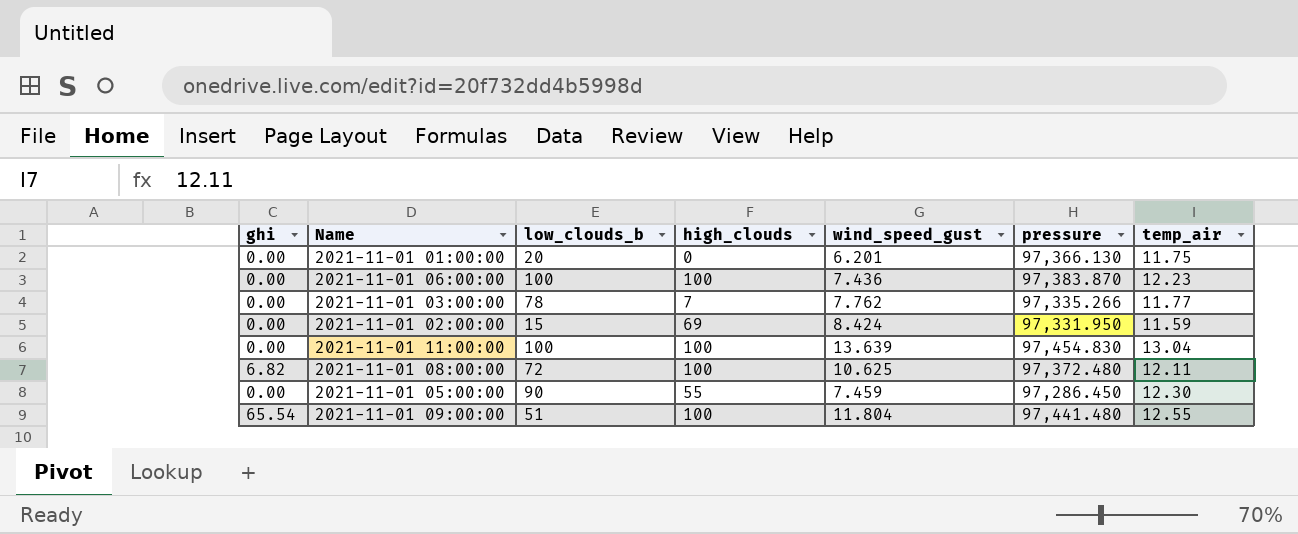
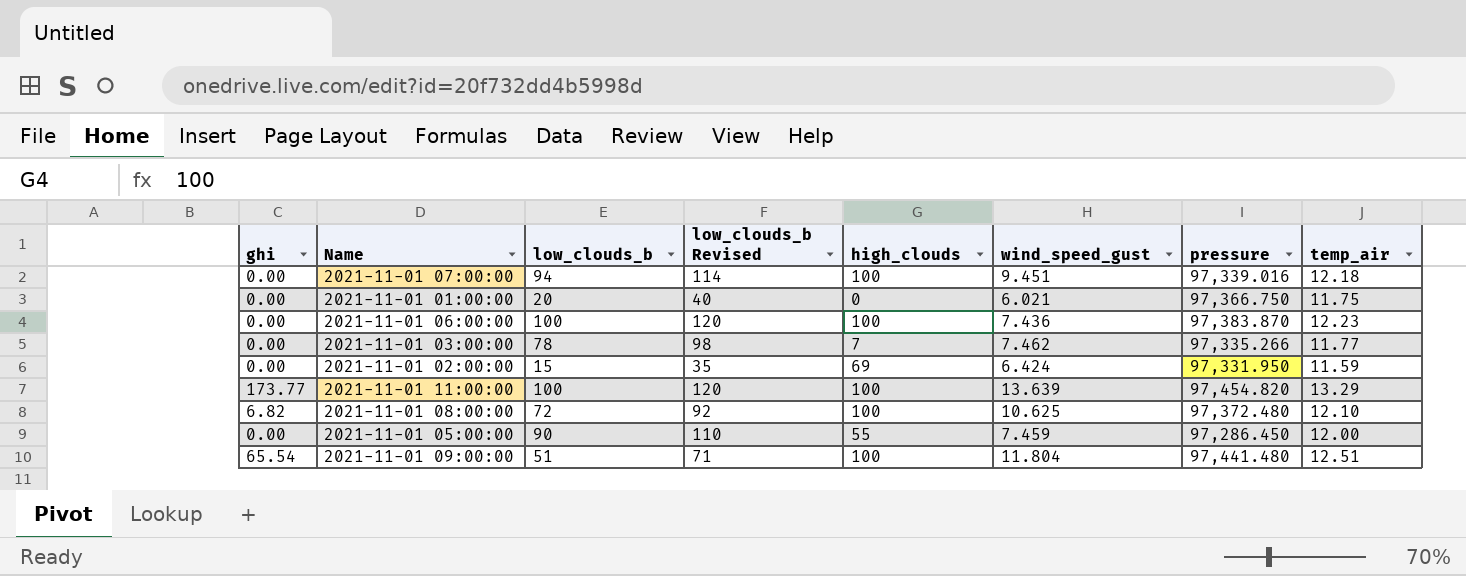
column low_clouds_b Revised | formula: none -> [low_clouds_b] + 20
row 2021-11-01 07:00:00: none -> 0.00 | 94 | 114 | 100 | 9.451 | 97,339.016 | 12.18
2021-11-01 01:00:00 | wind_speed_gust: 6.201 -> 6.021
2021-11-01 01:00:00 | pressure: 97,366.130 -> 97,366.750
2021-11-01 03:00:00 | wind_speed_gust: 7.762 -> 7.462
2021-11-01 02:00:00 | wind_speed_gust: 8.424 -> 6.424
2021-11-01 11:00:00 | ghi: 0.00 -> 173.77
2021-11-01 11:00:00 | pressure: 97,454.830 -> 97,454.820
2021-11-01 11:00:00 | temp_air: 13.04 -> 13.29
2021-11-01 08:00:00 | temp_air: 12.11 -> 12.10
2021-11-01 05:00:00 | temp_air: 12.30 -> 12.00
2021-11-01 09:00:00 | temp_air: 12.55 -> 12.51

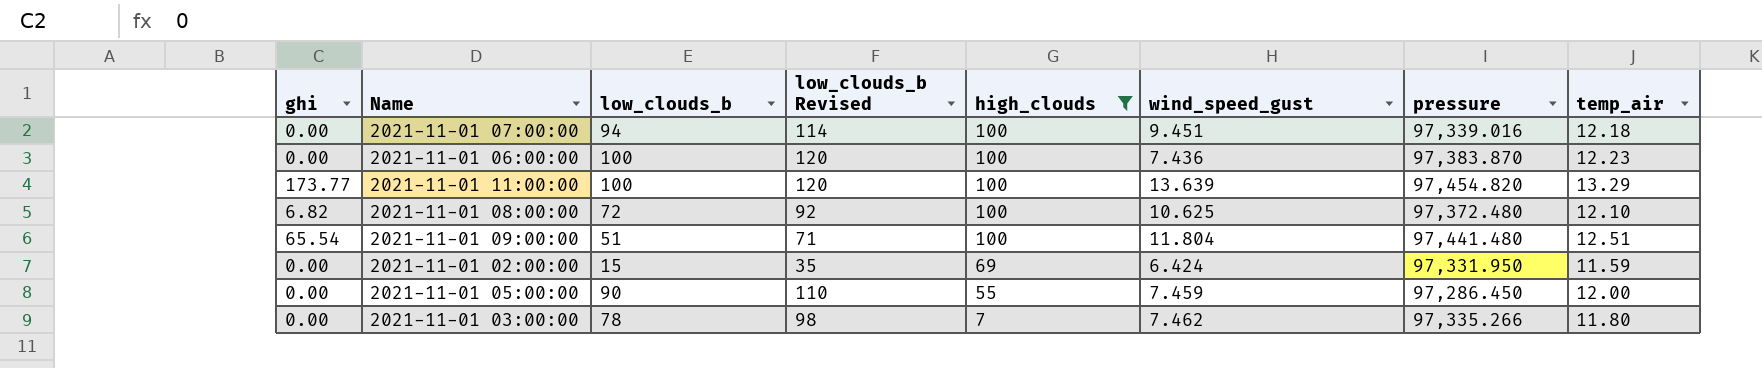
filter: none -> high_clouds != 0
row order: none -> high_clouds descending
2021-11-01 03:00:00 | temp_air: 11.77 -> 11.80

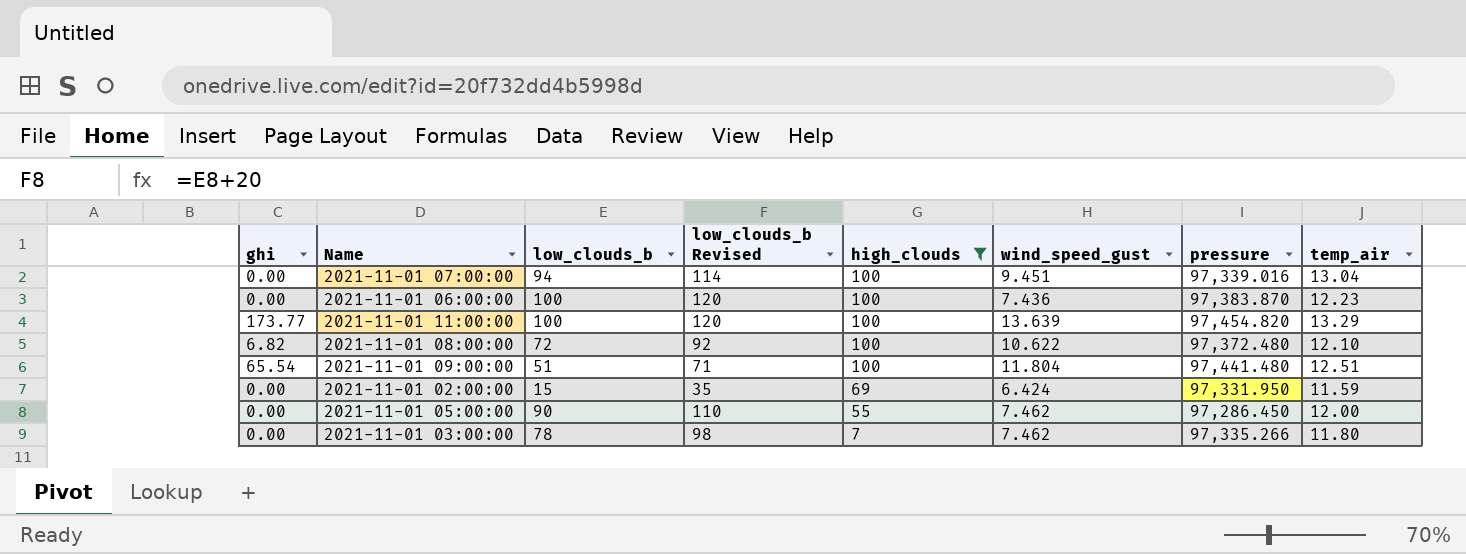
2021-11-01 07:00:00 | temp_air: 12.18 -> 13.04
2021-11-01 08:00:00 | wind_speed_gust: 10.625 -> 10.622
2021-11-01 05:00:00 | wind_speed_gust: 7.459 -> 7.462

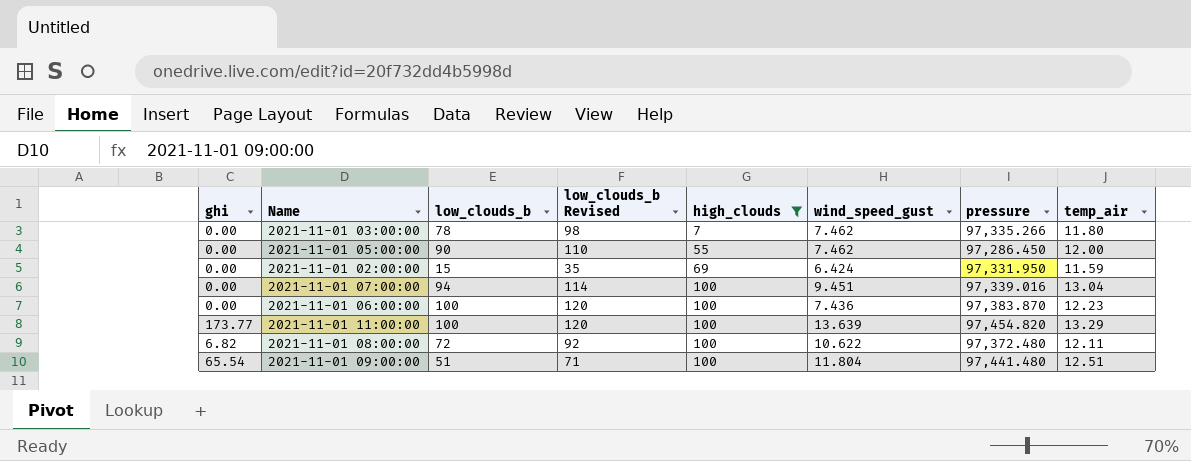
row order: high_clouds descending -> high_clouds ascending
2021-11-01 08:00:00 | temp_air: 12.10 -> 12.11

